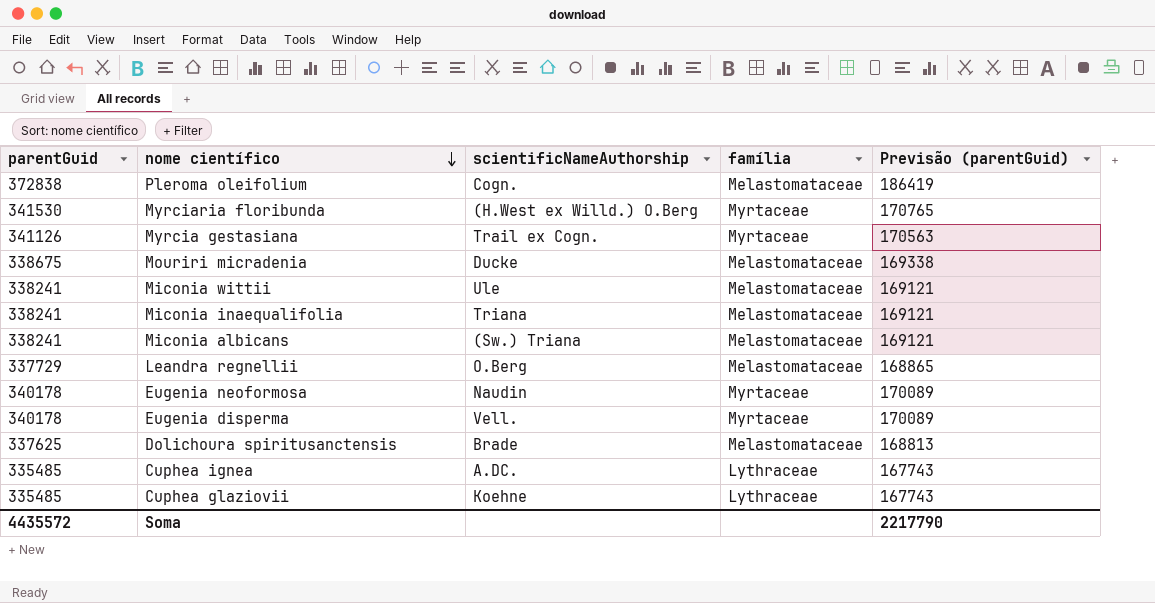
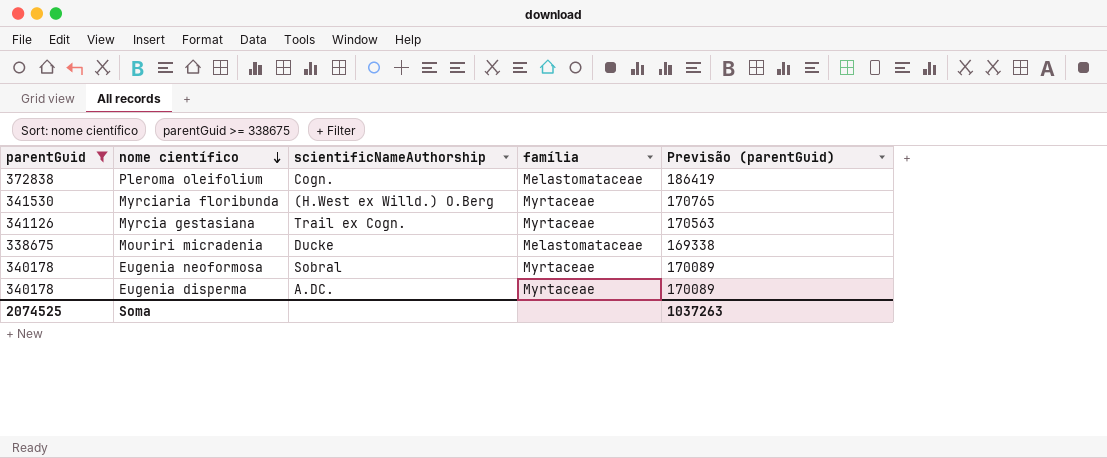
filter: none -> parentGuid >= 338675
Eugenia neoformosa | scientificNameAuthorship: Naudin -> Sobral
Eugenia disperma | scientificNameAuthorship: Vell. -> A.DC.
Soma | parentGuid: 4435572 -> 2074525
Soma | Previsão (parentGuid): 2217790 -> 1037263

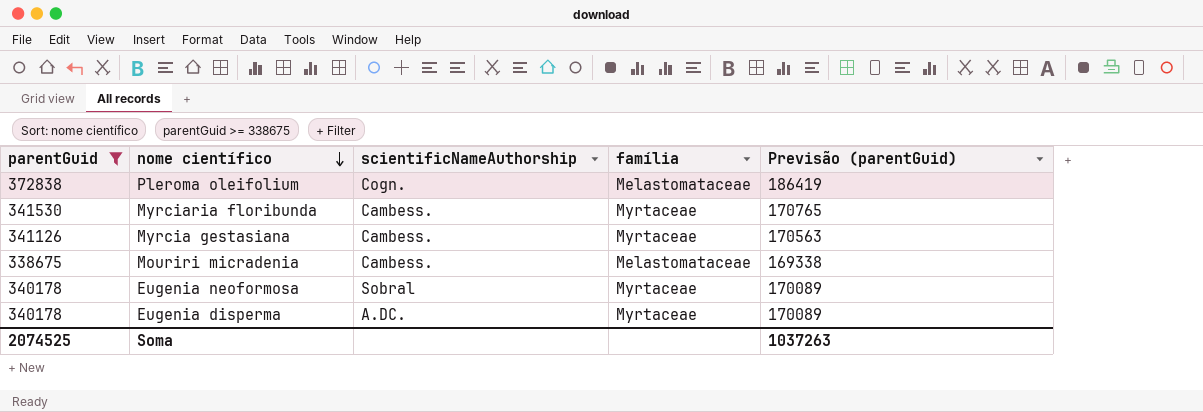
Myrciaria floribunda | scientificNameAuthorship: (H.West ex Willd.) O.Berg -> Cambess.
Myrcia gestasiana | scientificNameAuthorship: Trail ex Cogn. -> Cambess.
Mouriri micradenia | scientificNameAuthorship: Ducke -> Cambess.

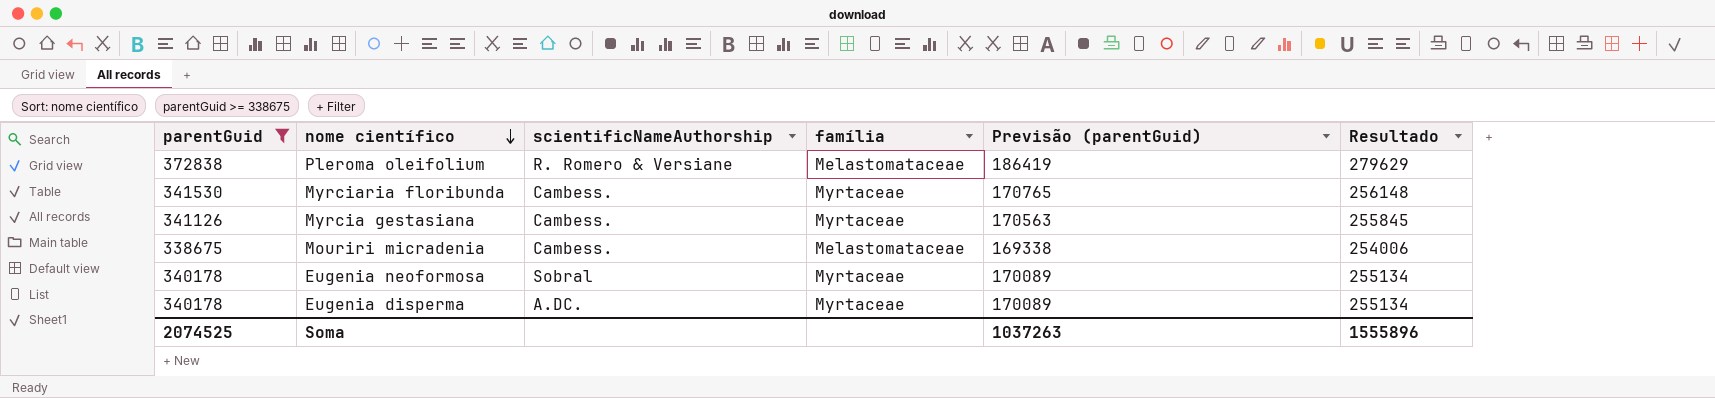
column Resultado | formula: none -> [parentGuid] * 0,75
Pleroma oleifolium | scientificNameAuthorship: Cogn. -> R. Romero & Versiane

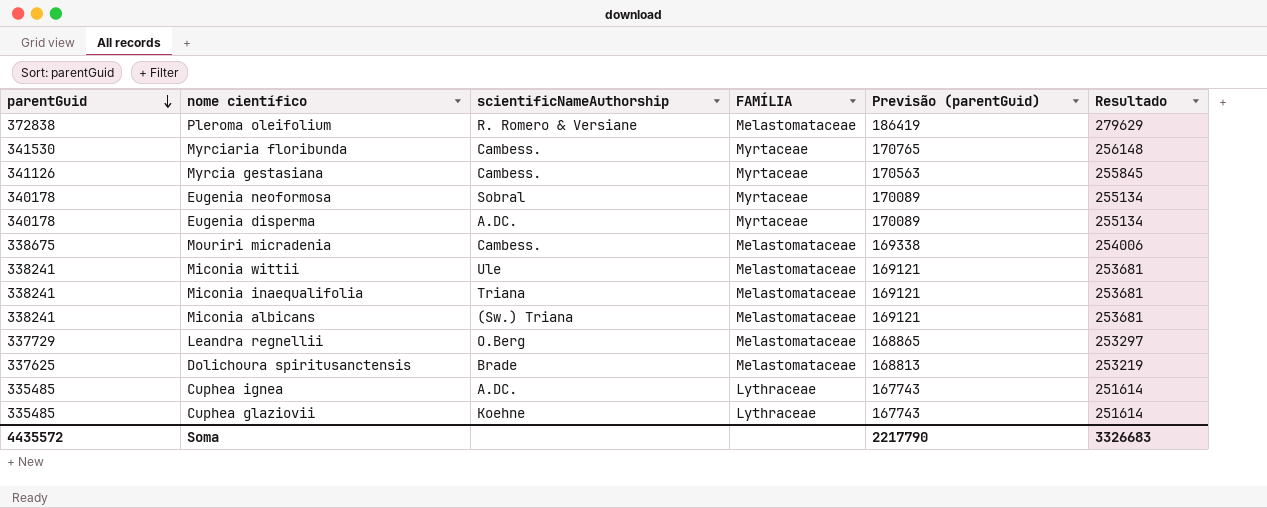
filter: parentGuid >= 338675 -> none
row order: nome científico descending -> parentGuid descending
column name: família -> FAMÍLIA
Soma | parentGuid: 2074525 -> 4435572
Soma | Previsão (parentGuid): 1037263 -> 2217790
Soma | Resultado: 1555896 -> 3326683

